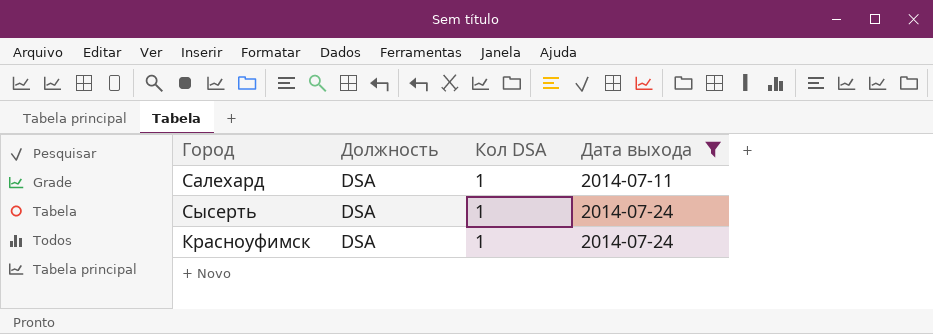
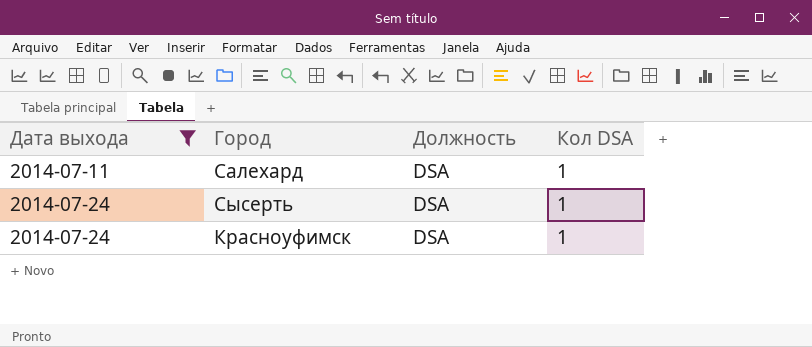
column Дата выхода | position: 4 -> 1

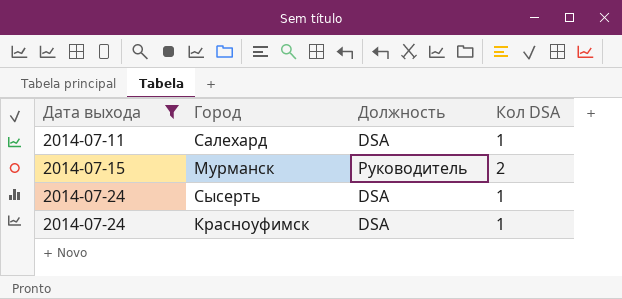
row Мурманск: none -> 2014-07-15 | Руководитель | 2

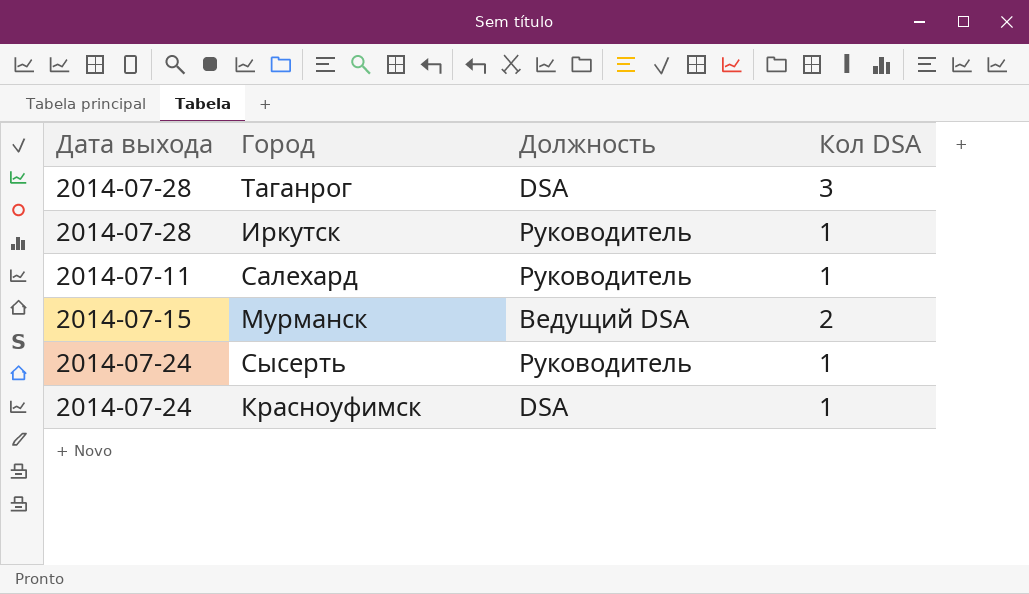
filter: Дата выхода != 2014-07-28 -> none
Салехард | Должность: DSA -> Руководитель
Мурманск | Должность: Руководитель -> Ведущий DSA
Сысерть | Должность: DSA -> Руководитель

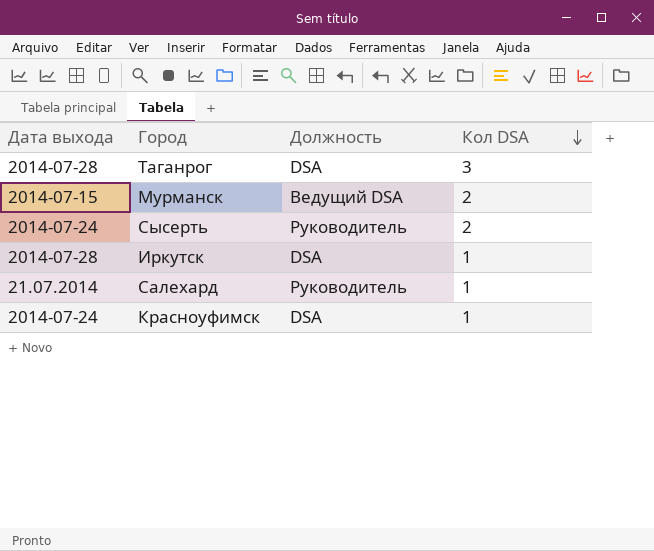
row order: none -> Кол DSA descending
Сысерть | Кол DSA: 1 -> 2
Иркутск | Должность: Руководитель -> DSA
Салехард | Дата выхода: 2014-07-11 -> 21.07.2014

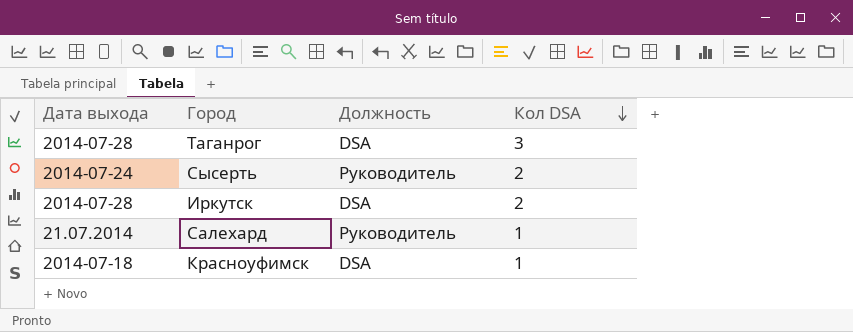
row Мурманск: 2014-07-15 | Ведущий DSA | 2 -> none
Иркутск | Кол DSA: 1 -> 2
Красноуфимск | Дата выхода: 2014-07-24 -> 2014-07-18

